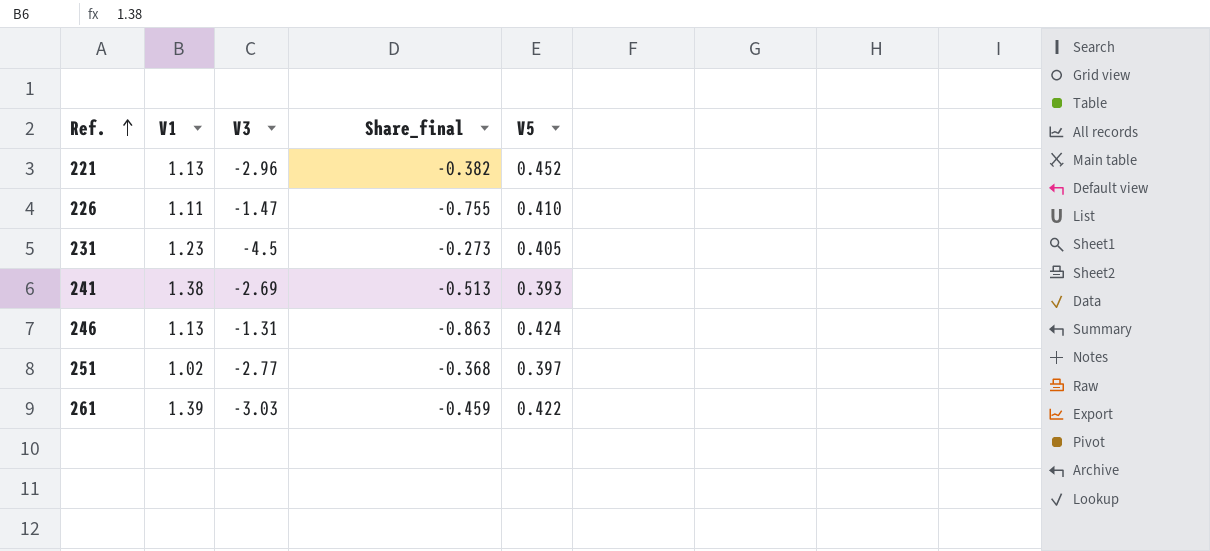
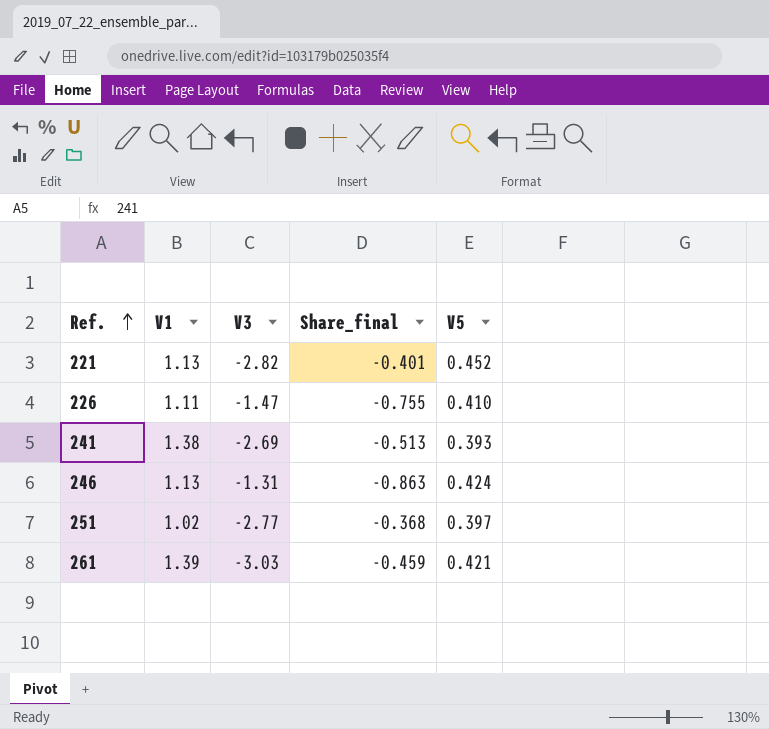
row 231: 1.23 | -4.5 | -0.273 | 0.405 -> none
221 | V3: -2.96 -> -2.82
221 | Share_final: -0.382 -> -0.401
261 | V5: 0.422 -> 0.421

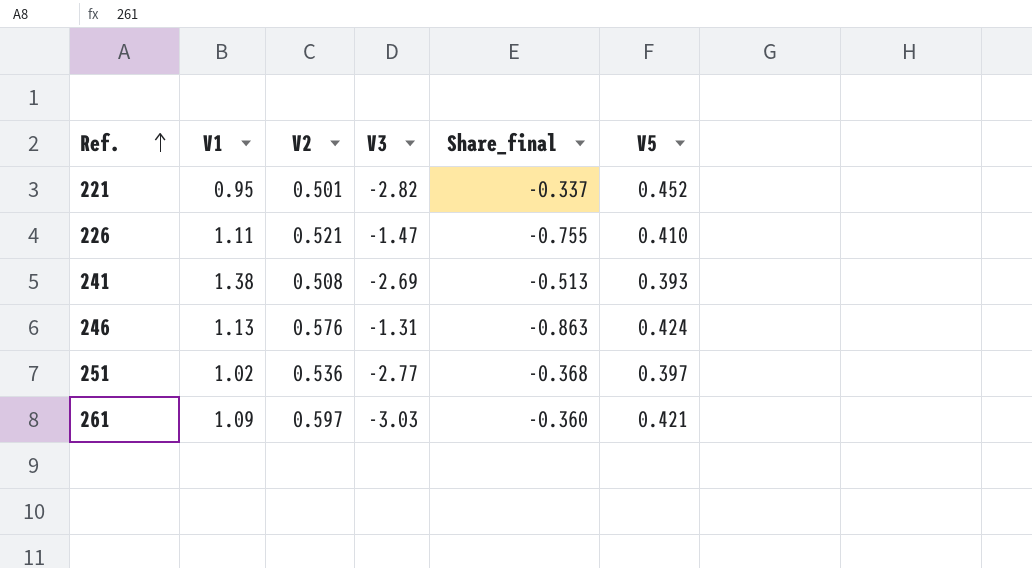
column V2 | position: none -> 3
221 | V1: 1.13 -> 0.95
221 | Share_final: -0.401 -> -0.337
261 | V1: 1.39 -> 1.09
261 | Share_final: -0.459 -> -0.360

